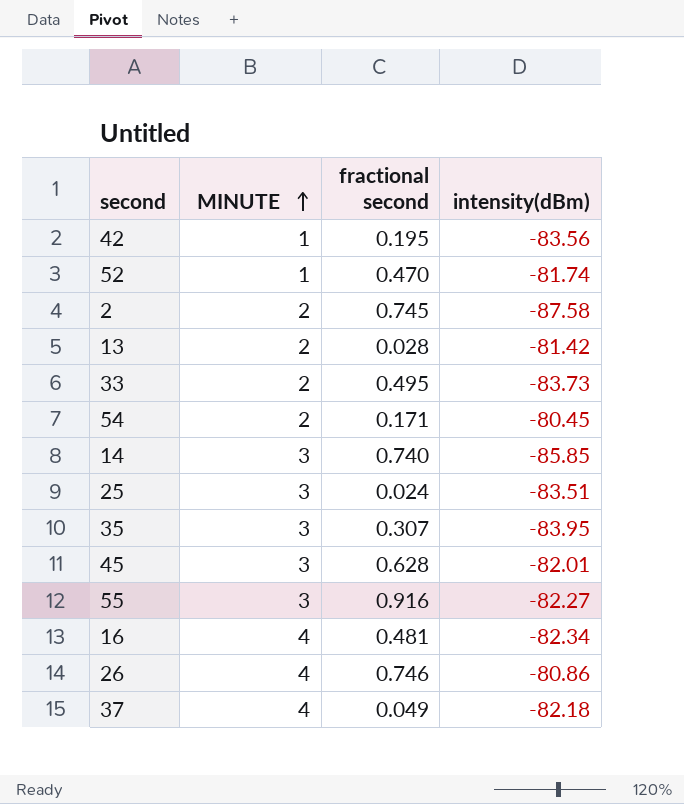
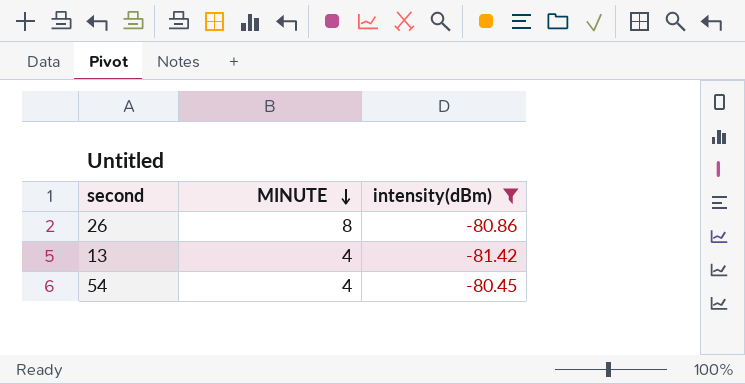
filter: none -> intensity(dBm) >= -81.42
row order: MINUTE ascending -> MINUTE descending
column fractional second | position: 3 -> none
26 | MINUTE: 4 -> 8
13 | MINUTE: 2 -> 4
54 | MINUTE: 2 -> 4

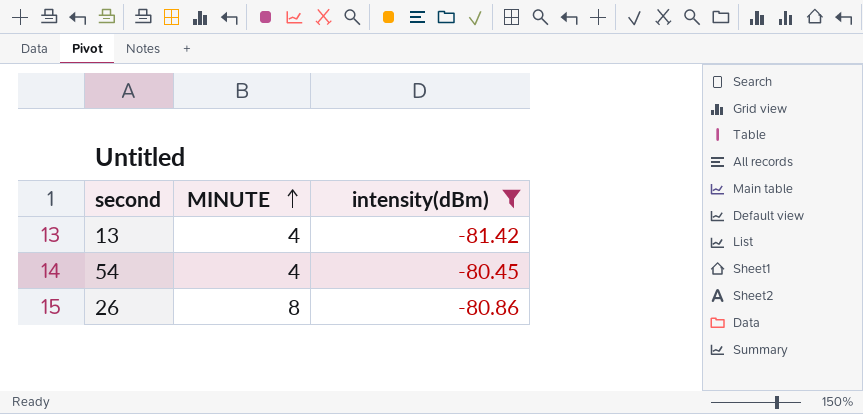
row order: MINUTE descending -> MINUTE ascending

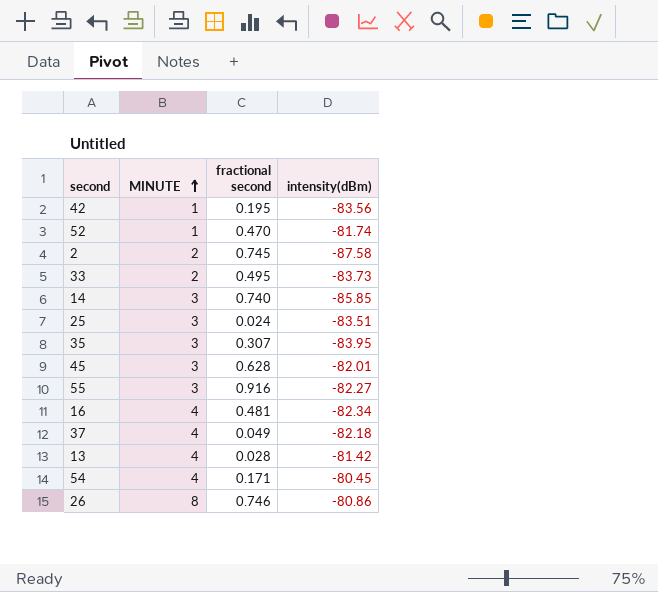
filter: intensity(dBm) >= -81.42 -> none
column fractional second | position: none -> 3

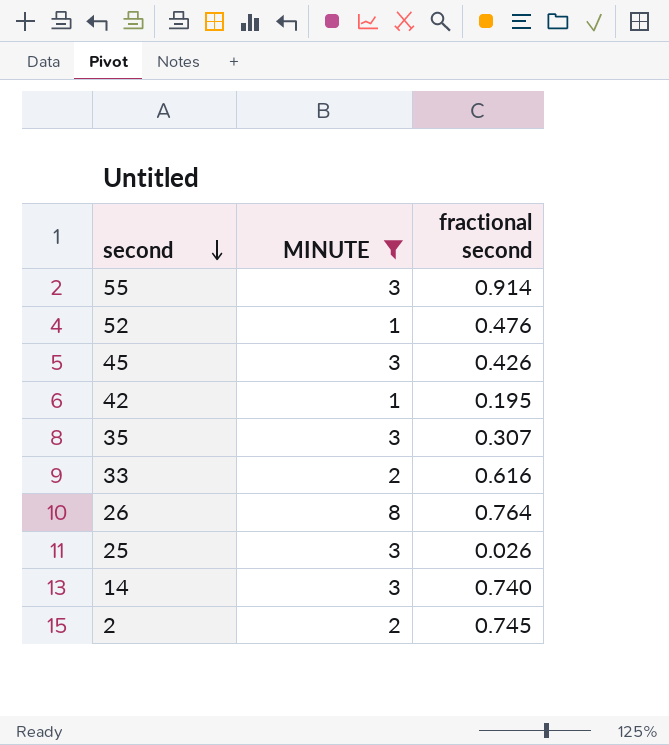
filter: none -> MINUTE != 4
row order: MINUTE ascending -> second descending
column intensity(dBm) | position: 4 -> none
55 | fractional second: 0.916 -> 0.914
52 | fractional second: 0.470 -> 0.476
45 | fractional second: 0.628 -> 0.426
33 | fractional second: 0.495 -> 0.616
26 | fractional second: 0.746 -> 0.764
25 | fractional second: 0.024 -> 0.026

